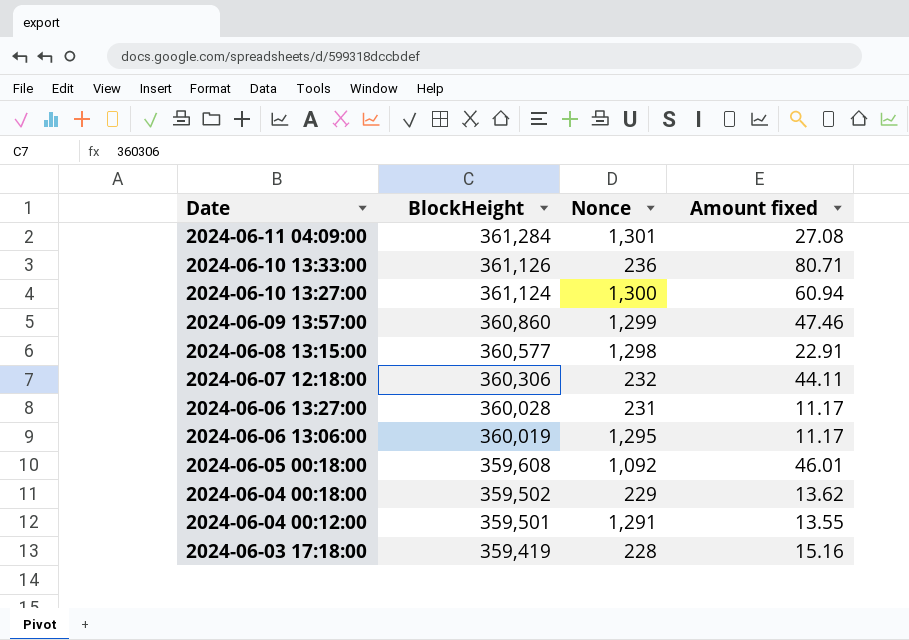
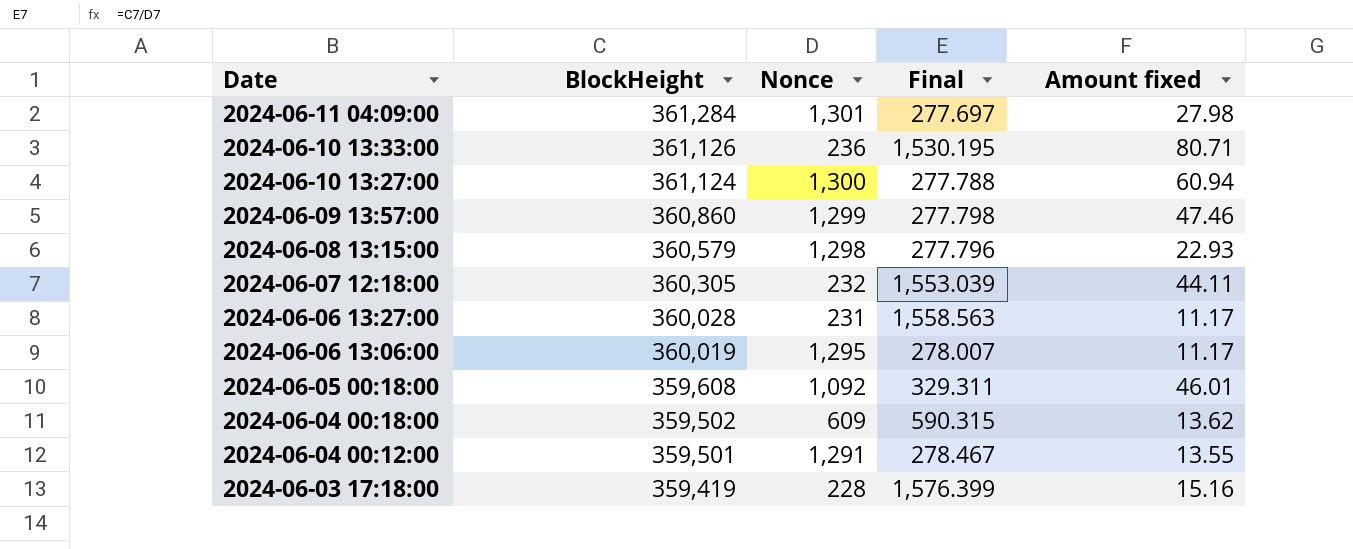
column Final | formula: none -> [BlockHeight] / [Nonce]
2024-06-11 04:09:00 | Amount fixed: 27.08 -> 27.98
2024-06-08 13:15:00 | BlockHeight: 360,577 -> 360,579
2024-06-08 13:15:00 | Amount fixed: 22.91 -> 22.93
2024-06-07 12:18:00 | BlockHeight: 360,306 -> 360,305
2024-06-04 00:18:00 | Nonce: 229 -> 609

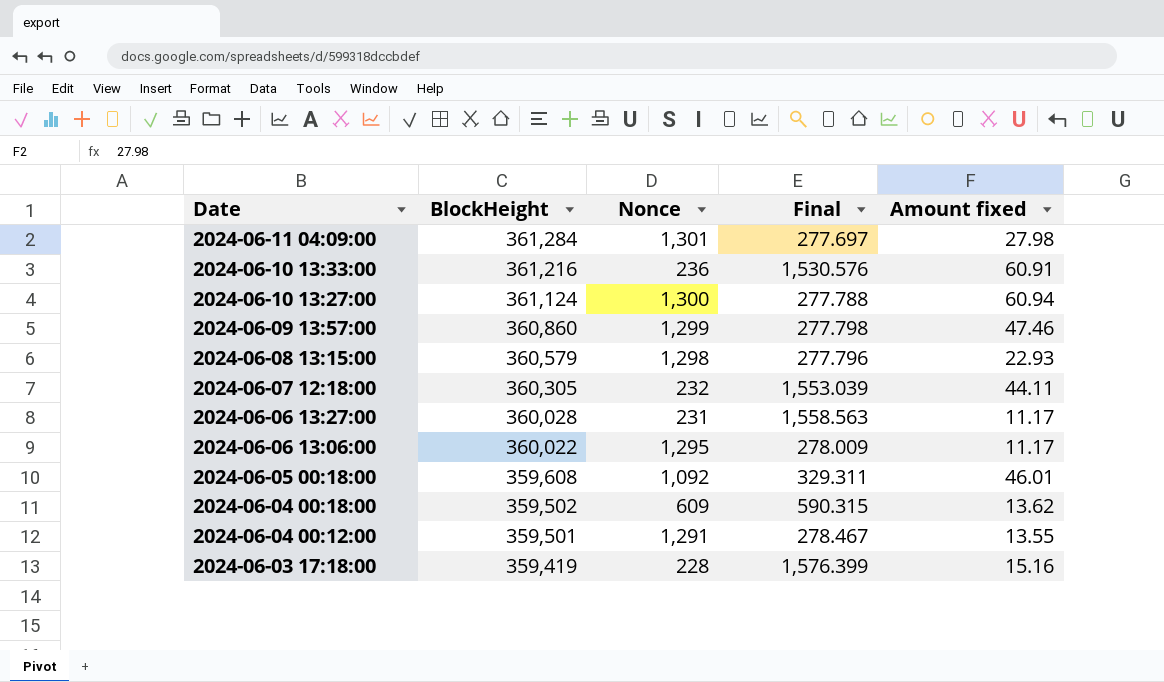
2024-06-10 13:33:00 | BlockHeight: 361,126 -> 361,216
2024-06-10 13:33:00 | Final: 1,530.195 -> 1,530.576
2024-06-10 13:33:00 | Amount fixed: 80.71 -> 60.91
2024-06-06 13:06:00 | BlockHeight: 360,019 -> 360,022
2024-06-06 13:06:00 | Final: 278.007 -> 278.009

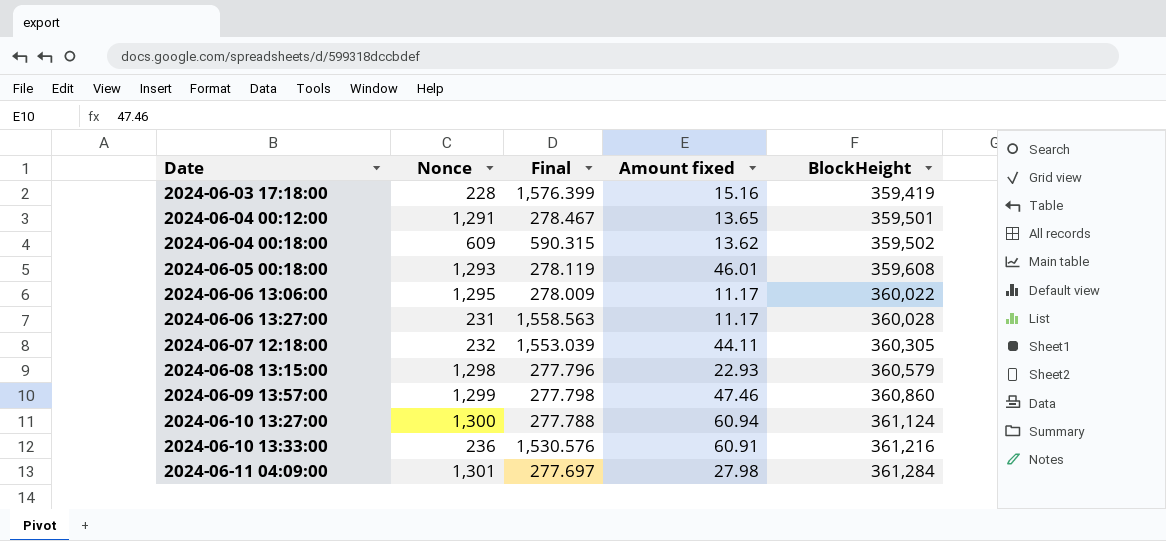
row order: Date descending -> Date ascending
column BlockHeight | position: 2 -> 5
2024-06-04 00:12:00 | Amount fixed: 13.55 -> 13.65
2024-06-05 00:18:00 | Nonce: 1,092 -> 1,293
2024-06-05 00:18:00 | Final: 329.311 -> 278.119

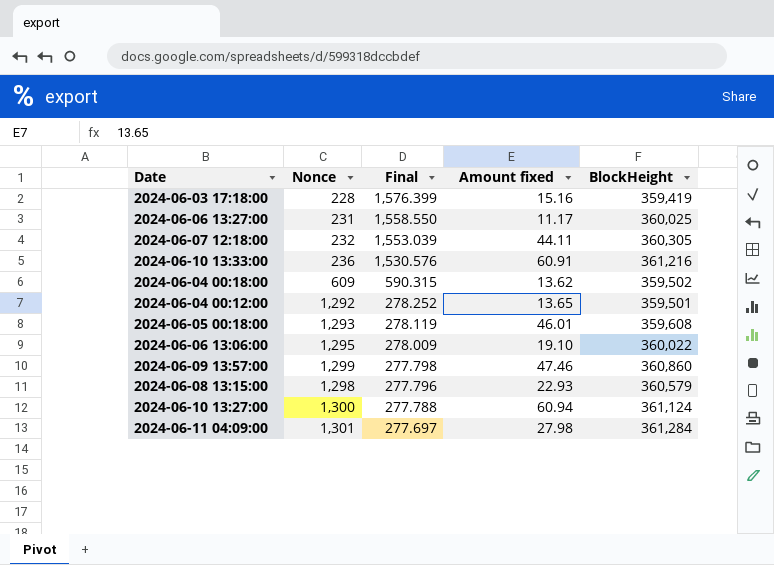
row order: Date ascending -> Final descending
2024-06-06 13:27:00 | Final: 1,558.563 -> 1,558.550
2024-06-06 13:27:00 | BlockHeight: 360,028 -> 360,025
2024-06-04 00:12:00 | Nonce: 1,291 -> 1,292
2024-06-04 00:12:00 | Final: 278.467 -> 278.252
2024-06-06 13:06:00 | Amount fixed: 11.17 -> 19.10

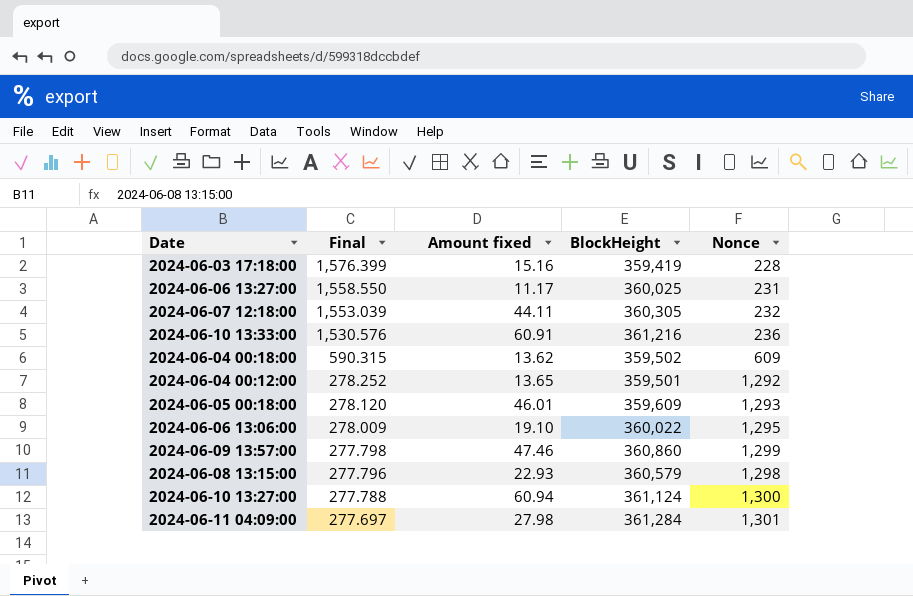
column Nonce | position: 2 -> 5
2024-06-05 00:18:00 | Final: 278.119 -> 278.120
2024-06-05 00:18:00 | BlockHeight: 359,608 -> 359,609

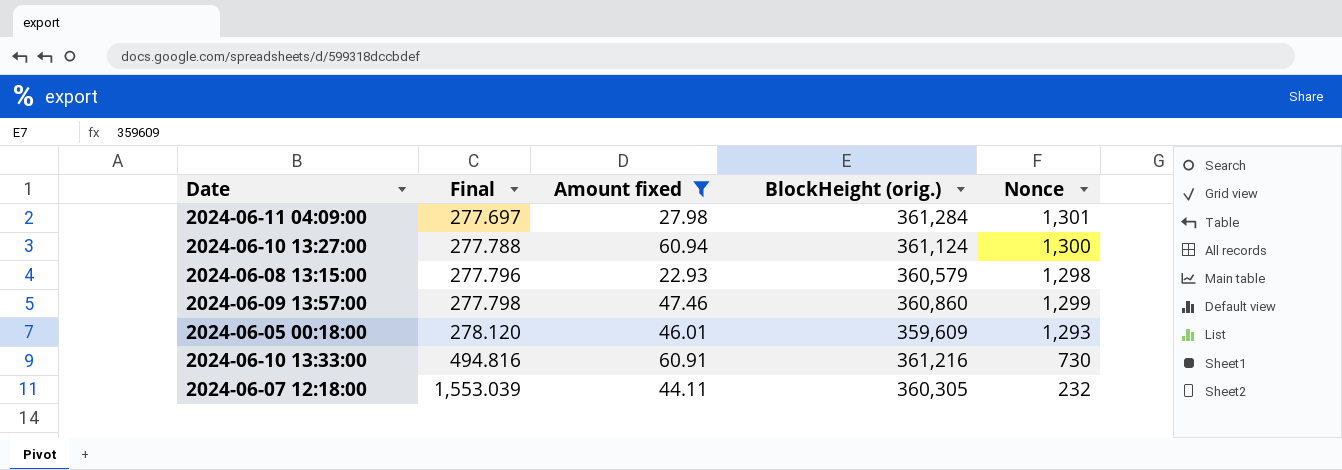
filter: none -> Amount fixed >= 22.93
row order: Final descending -> Final ascending
column name: BlockHeight -> BlockHeight (orig.)
2024-06-10 13:33:00 | Final: 1,530.576 -> 494.816
2024-06-10 13:33:00 | Nonce: 236 -> 730

